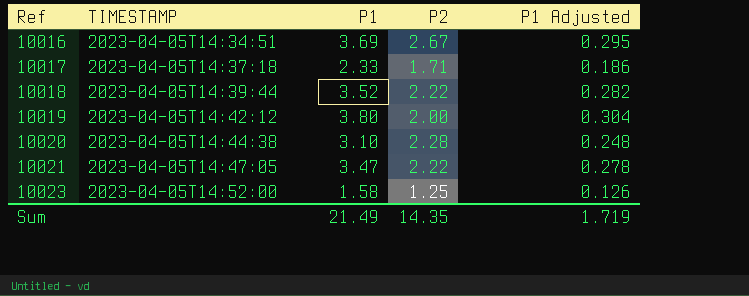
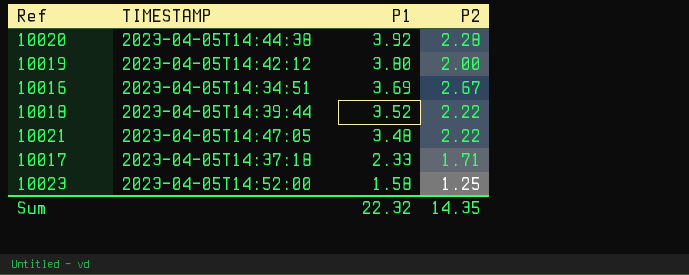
row order: Ref ascending -> P1 descending
column P1 Adjusted | formula: [P1] * 0.08 -> none
10020 | P1: 3.10 -> 3.92
10021 | P1: 3.47 -> 3.48
Sum | P1: 21.49 -> 22.32

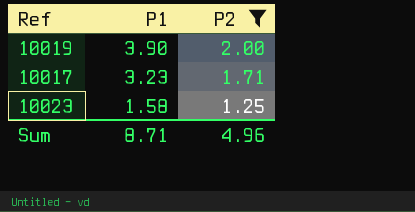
filter: none -> P2 <= 2.00
column TIMESTAMP | position: 2 -> none
10019 | P1: 3.80 -> 3.90
10017 | P1: 2.33 -> 3.23
Sum | P1: 22.32 -> 8.71
Sum | P2: 14.35 -> 4.96

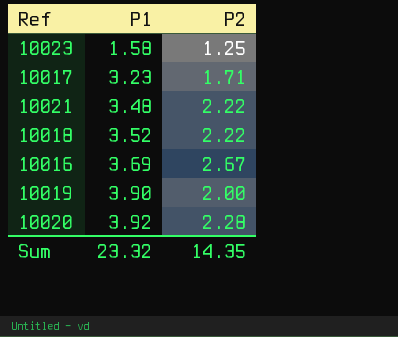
filter: P2 <= 2.00 -> none
row order: P1 descending -> P1 ascending
Sum | P1: 8.71 -> 23.32
Sum | P2: 4.96 -> 14.35

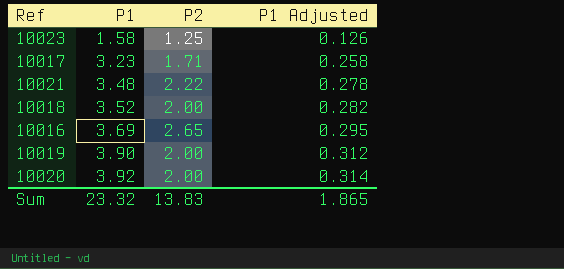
column P1 Adjusted | formula: none -> [P1] * 0.08
10018 | P2: 2.22 -> 2.00
10016 | P2: 2.67 -> 2.65
10020 | P2: 2.28 -> 2.00
Sum | P2: 14.35 -> 13.83

